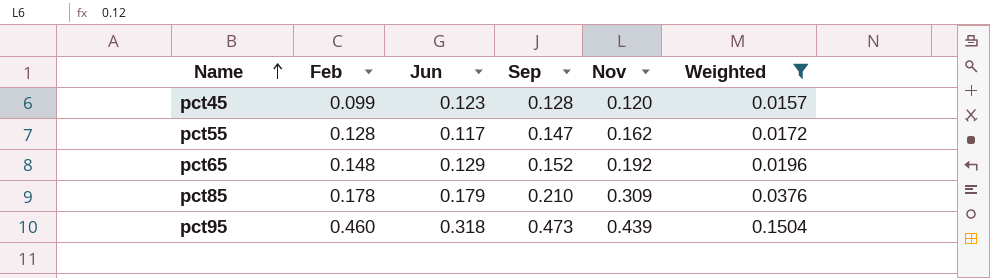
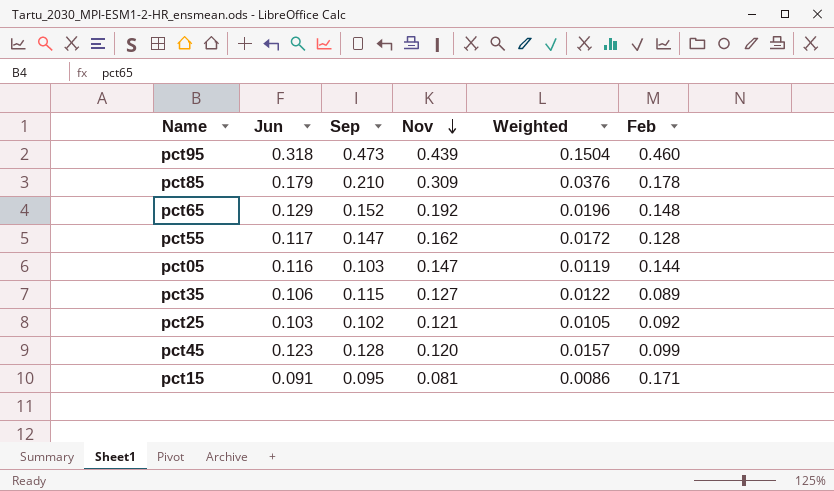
filter: Weighted >= 0.0157 -> none
row order: Name ascending -> Nov descending
column Feb | position: 2 -> 6

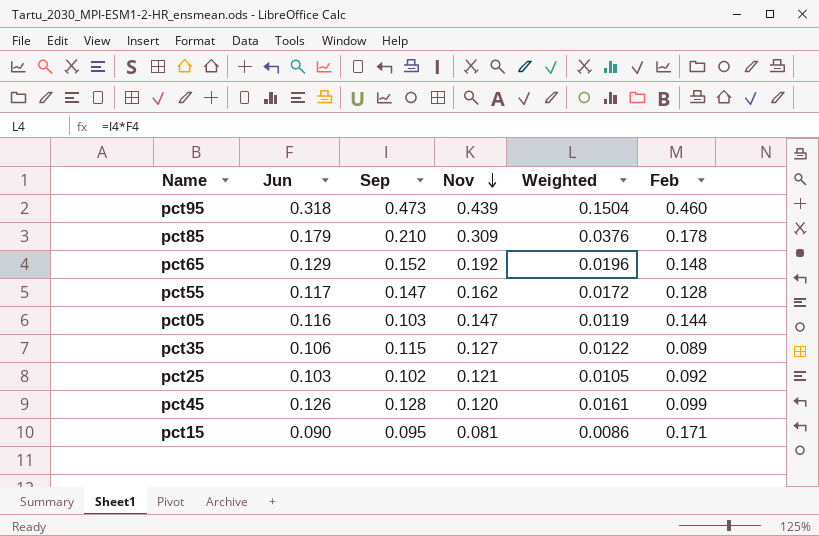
pct45 | Jun: 0.123 -> 0.126
pct45 | Weighted: 0.0157 -> 0.0161
pct15 | Jun: 0.091 -> 0.090

